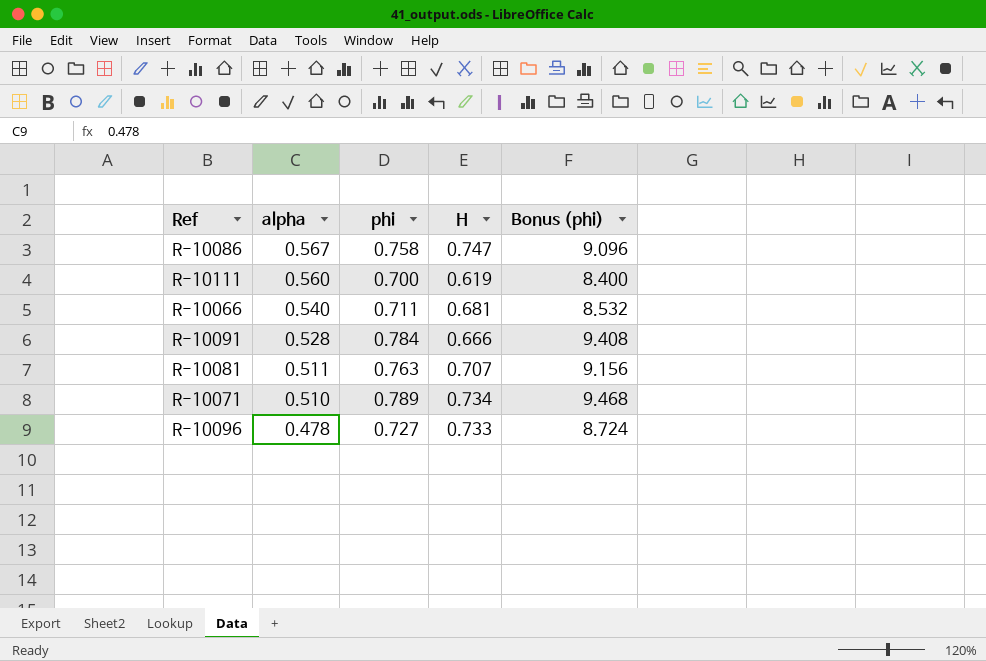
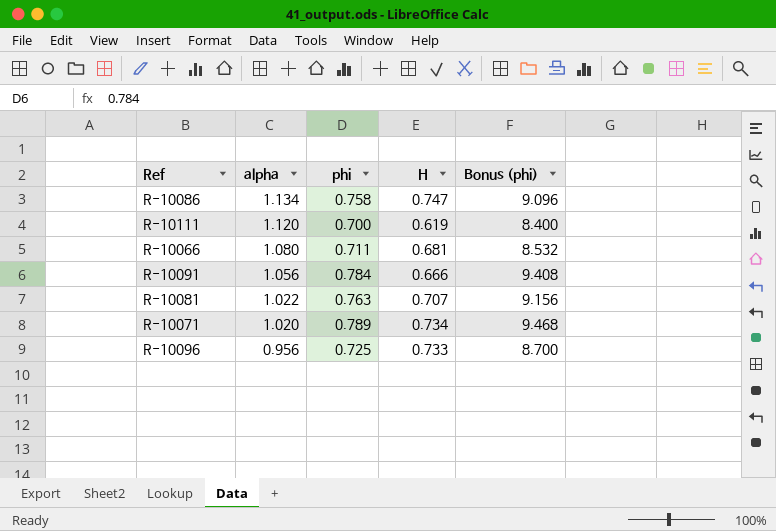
R-10086 | alpha: 0.567 -> 1.134
R-10111 | alpha: 0.560 -> 1.120
R-10066 | alpha: 0.540 -> 1.080
R-10091 | alpha: 0.528 -> 1.056
R-10081 | alpha: 0.511 -> 1.022
R-10071 | alpha: 0.510 -> 1.020
R-10096 | alpha: 0.478 -> 0.956
R-10096 | phi: 0.727 -> 0.725
R-10096 | Bonus (phi): 8.724 -> 8.700

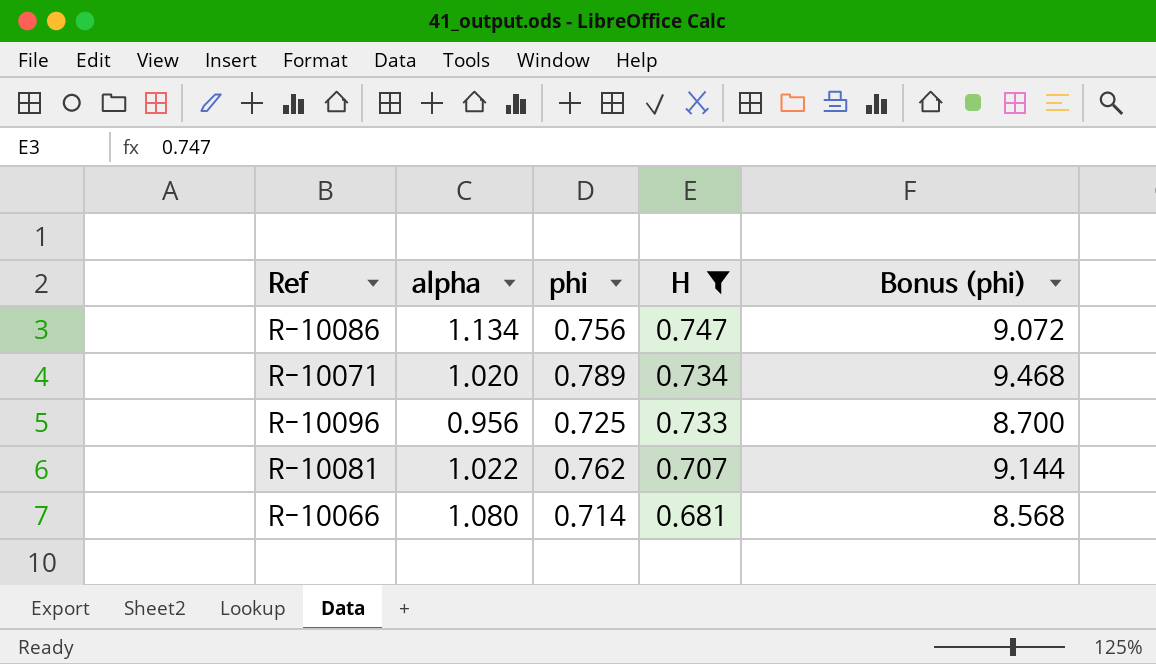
filter: none -> H >= 0.681
row order: alpha descending -> H descending
R-10086 | phi: 0.758 -> 0.756
R-10086 | Bonus (phi): 9.096 -> 9.072
R-10081 | phi: 0.763 -> 0.762
R-10081 | Bonus (phi): 9.156 -> 9.144
R-10066 | phi: 0.711 -> 0.714
R-10066 | Bonus (phi): 8.532 -> 8.568

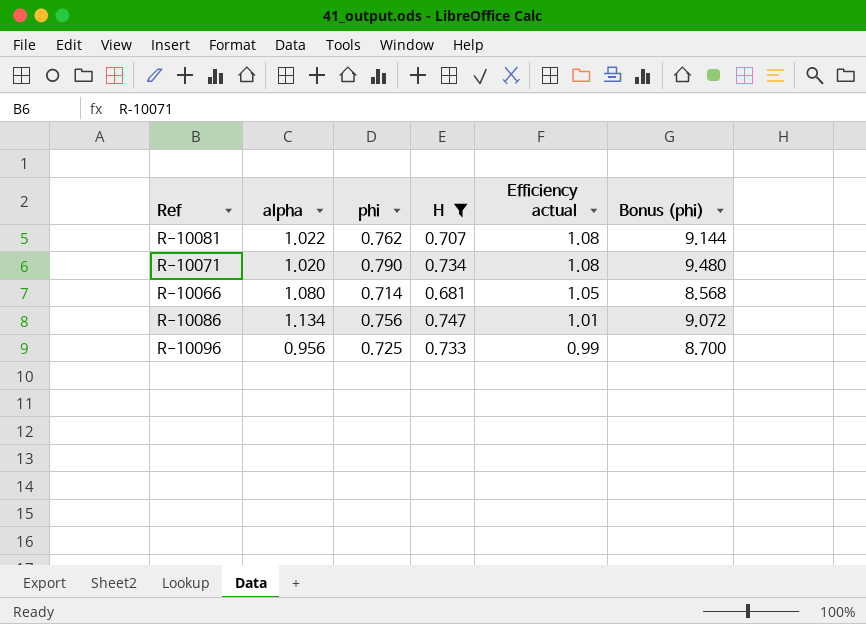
row order: H descending -> Efficiency actual descending
column Efficiency actual | formula: none -> [phi] / [H]
R-10071 | phi: 0.789 -> 0.790
R-10071 | Bonus (phi): 9.468 -> 9.480

